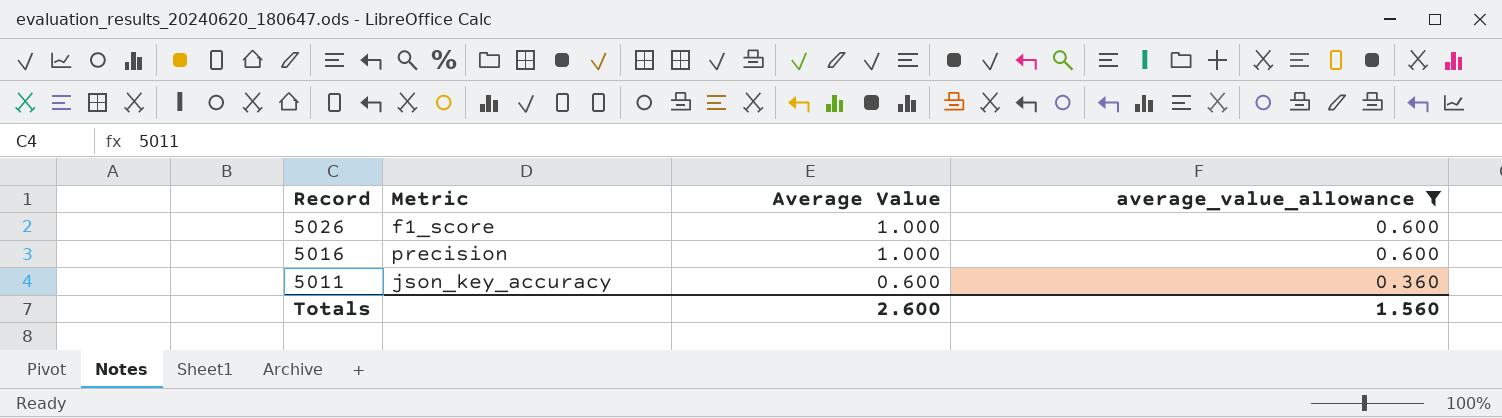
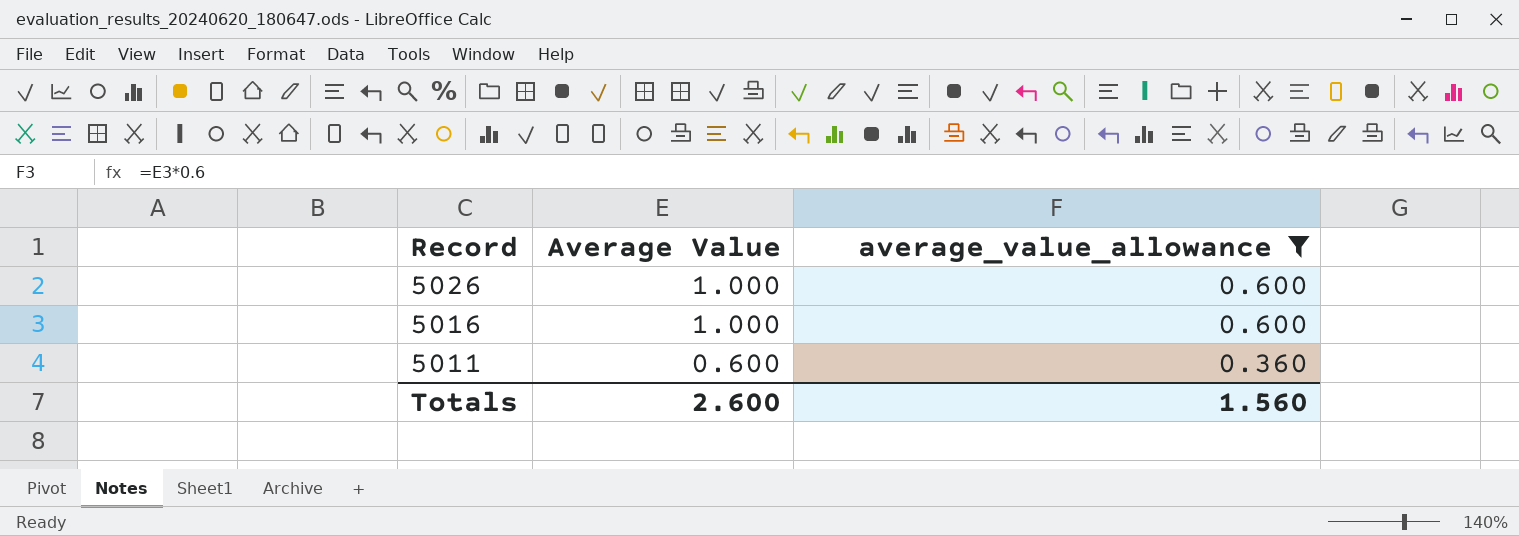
column Metric | position: 2 -> none

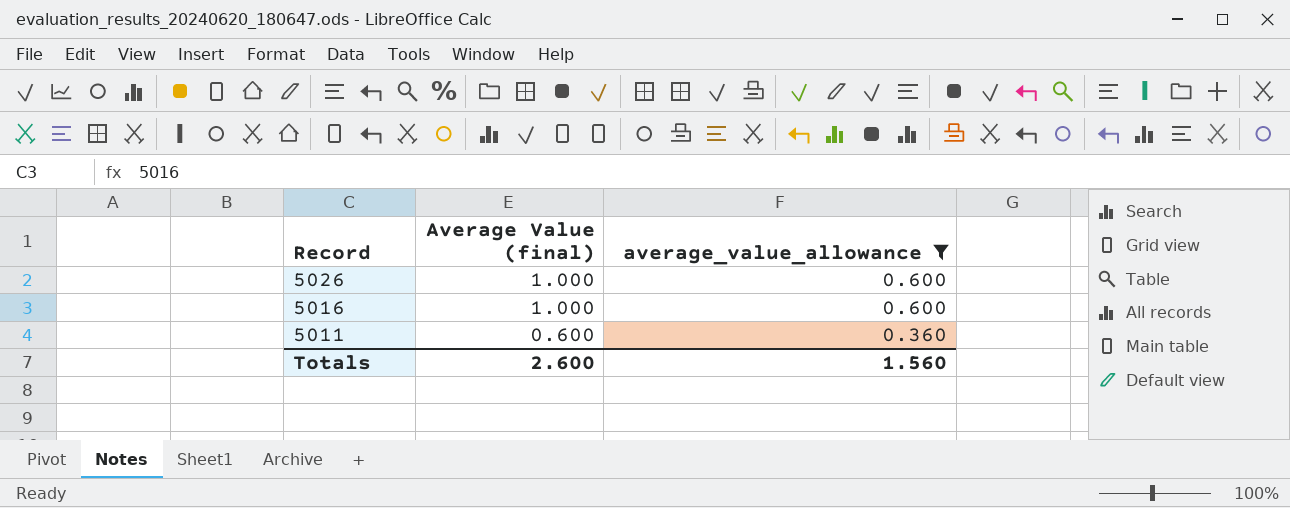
column name: Average Value -> Average Value (final)

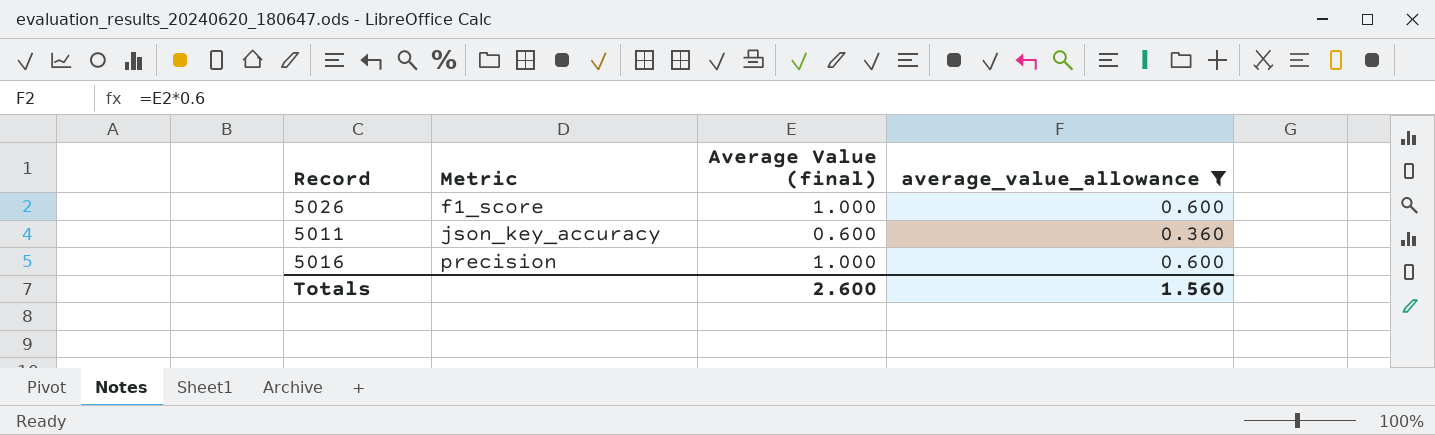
row order: Record descending -> Metric ascending
column Metric | position: none -> 2

